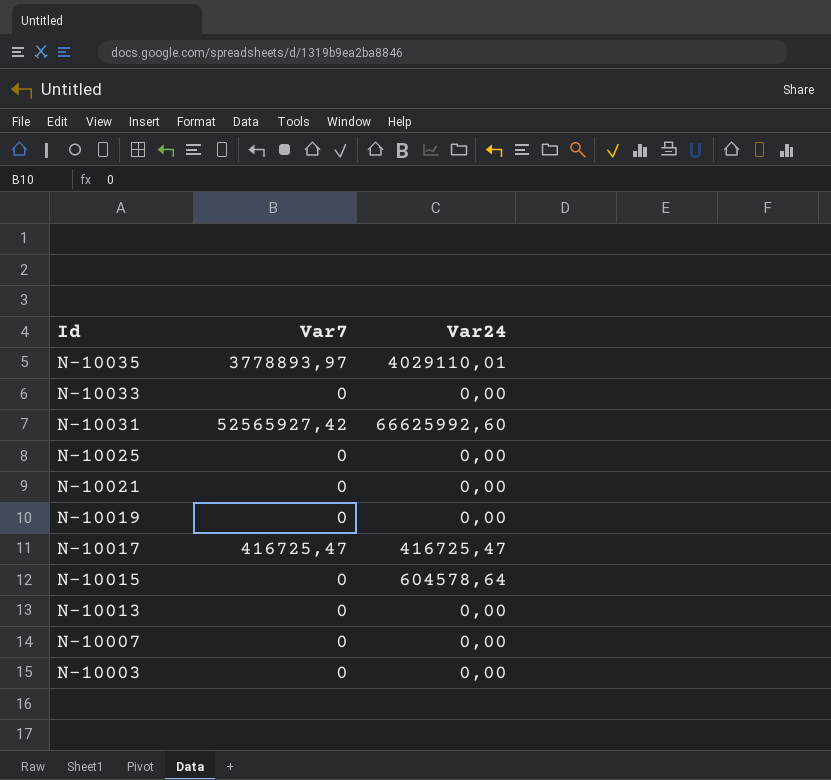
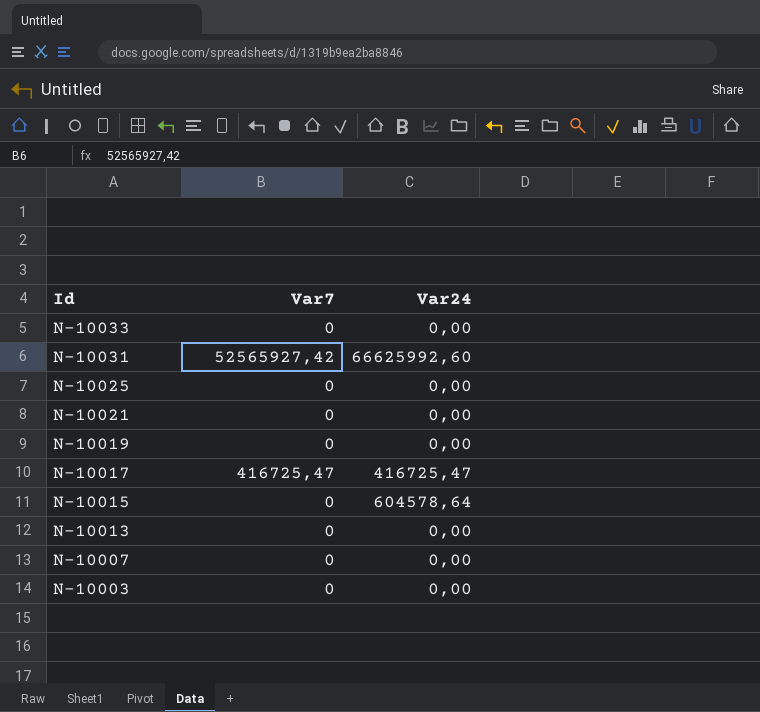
row N-10035: 3778893,97 | 4029110,01 -> none

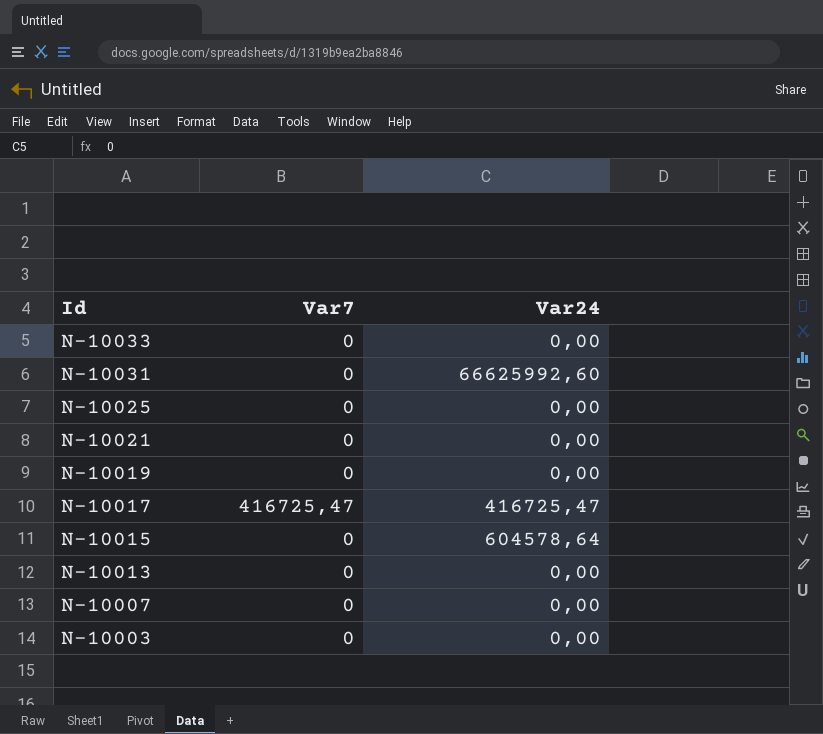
N-10031 | Var7: 52565927,42 -> 0

